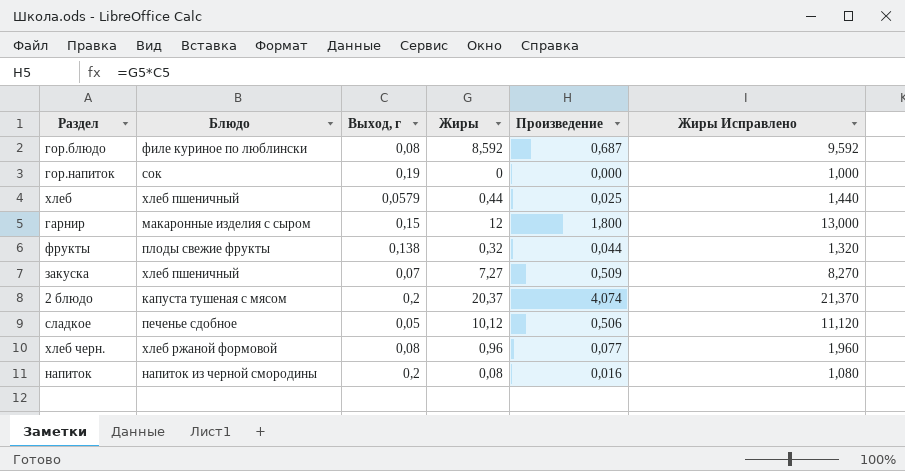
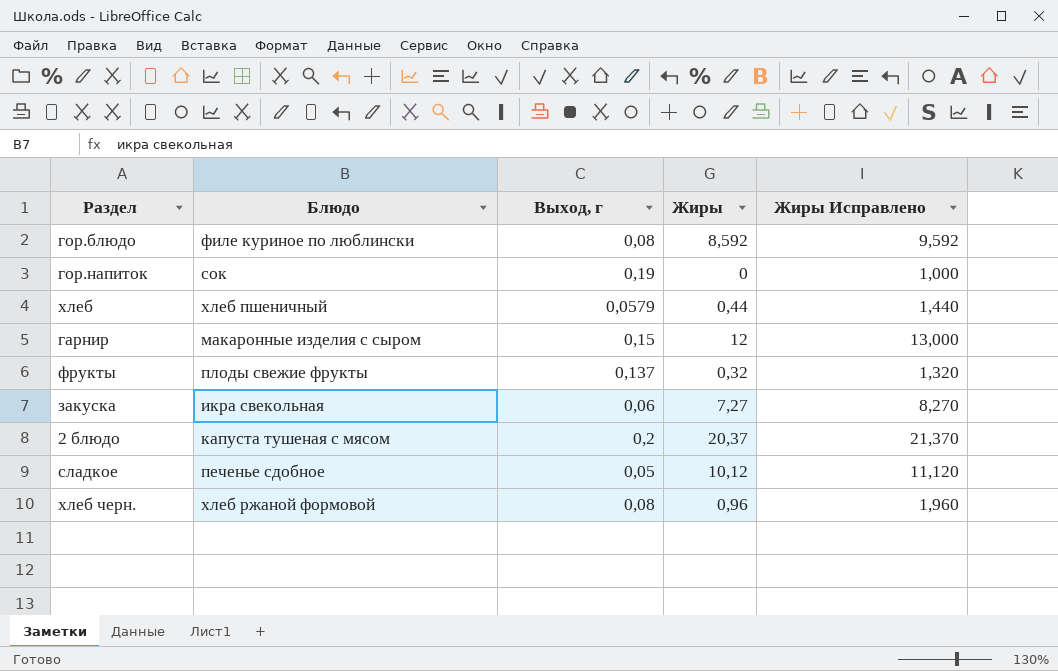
column Произведение | formula: [Выход, г] * [Жиры] -> none
row напиток: напиток из черной смородины | 0,2 | 0,08 | 0,016 | 1,080 -> none
фрукты | Выход, г: 0,138 -> 0,137
закуска | Блюдо: хлеб пшеничный -> икра свекольная
закуска | Выход, г: 0,07 -> 0,06

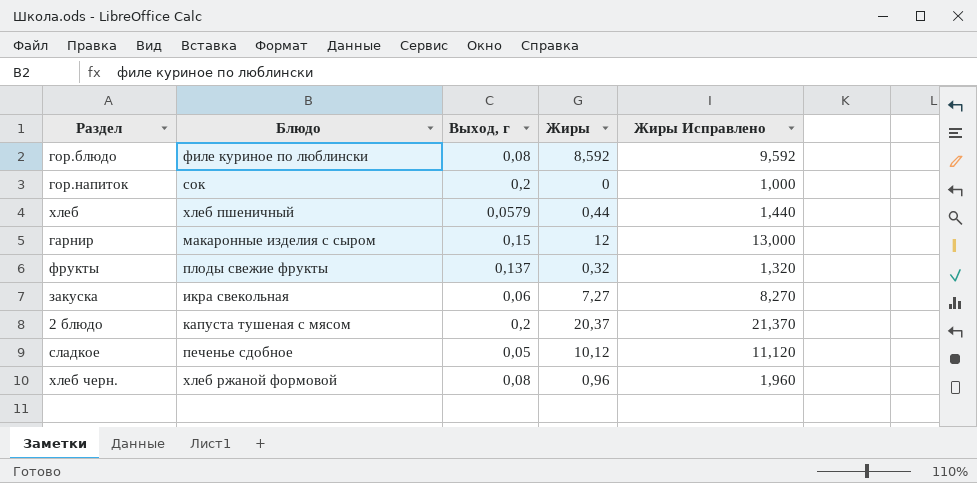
гор.напиток | Выход, г: 0,19 -> 0,2

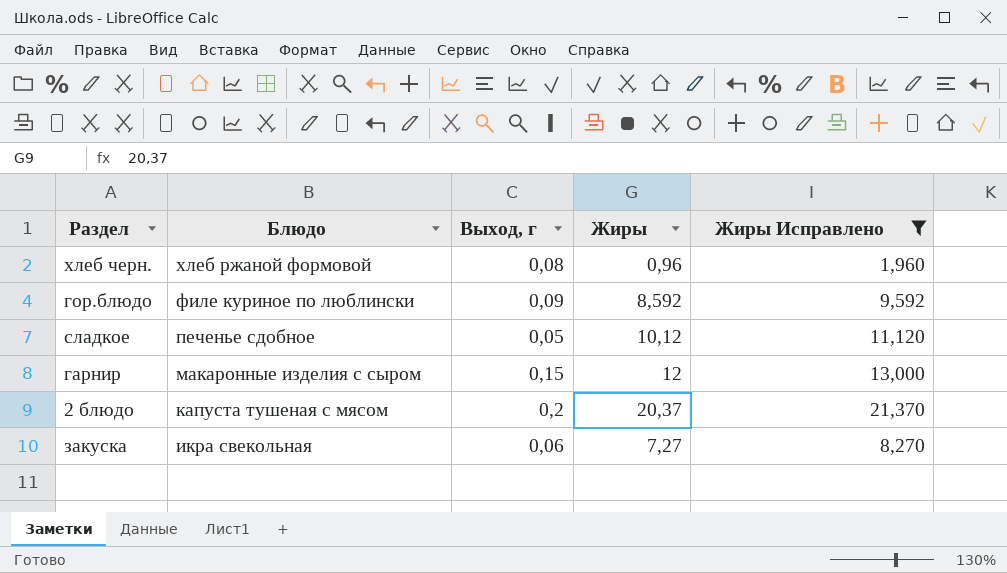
filter: none -> Жиры Исправлено >= 1,960
row order: none -> Блюдо descending
гор.блюдо | Выход, г: 0,08 -> 0,09

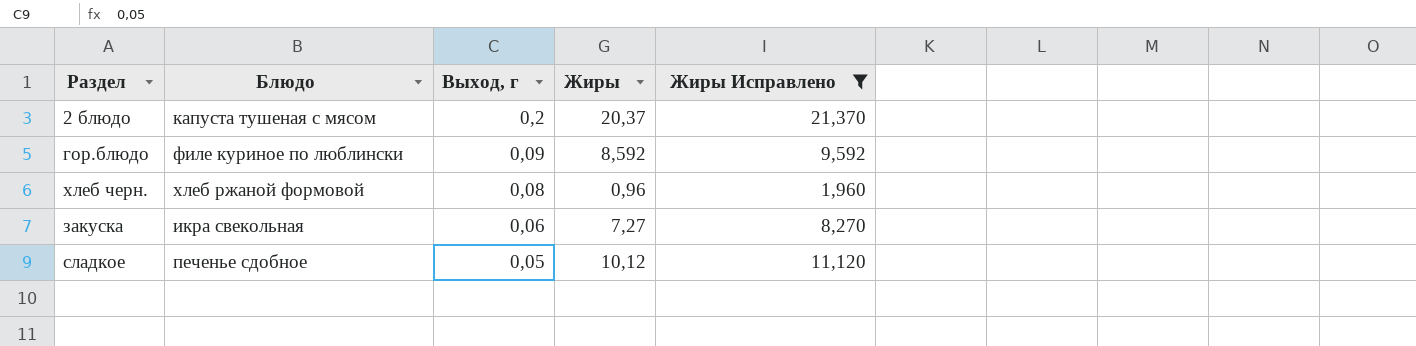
row order: Блюдо descending -> Выход, г descending
row гарнир: макаронные изделия с сыром | 0,15 | 12 | 13,000 -> none

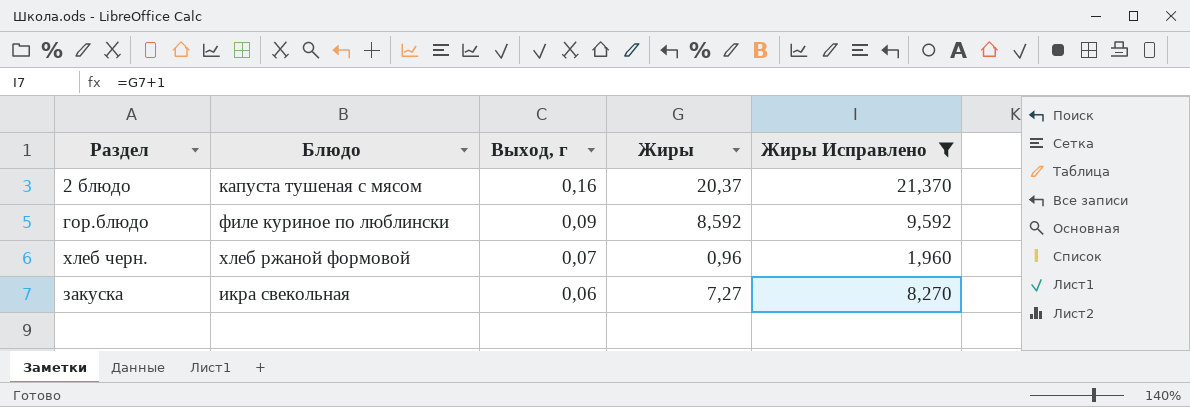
row сладкое: печенье сдобное | 0,05 | 10,12 | 11,120 -> none
2 блюдо | Выход, г: 0,2 -> 0,16
хлеб черн. | Выход, г: 0,08 -> 0,07

